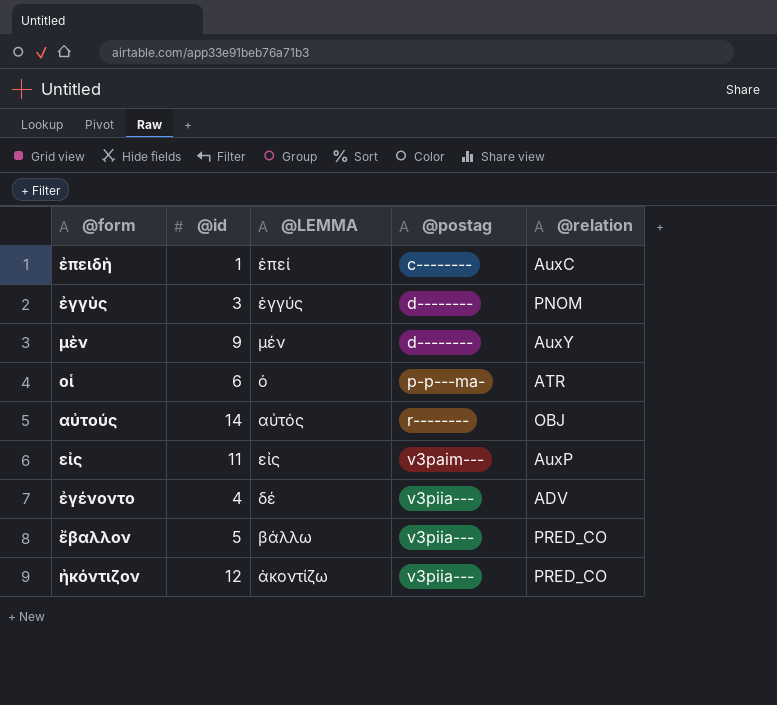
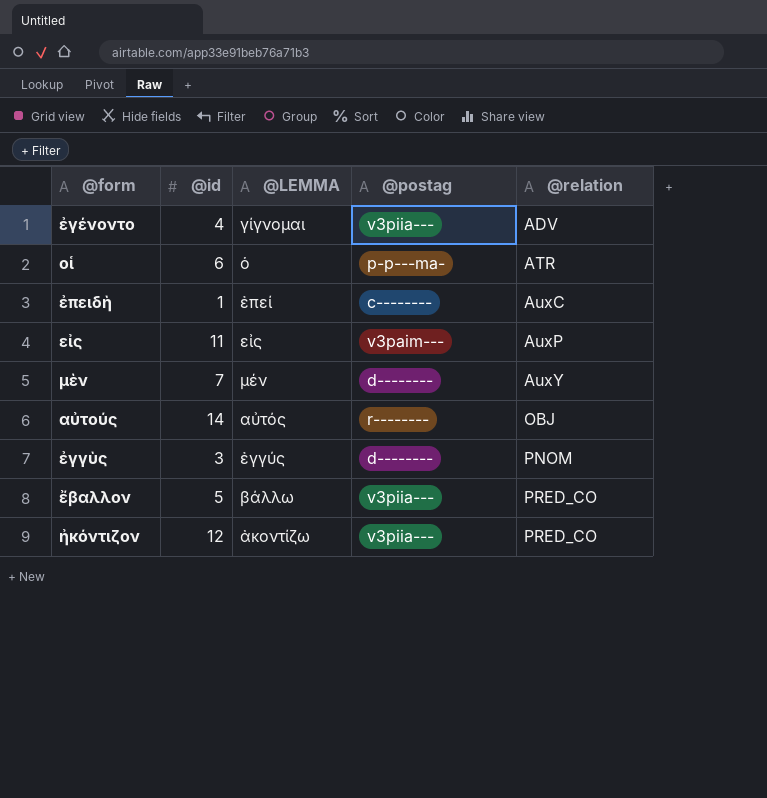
row order: @postag ascending -> @relation ascending
ἐγένοντο | @LEMMA: δέ -> γίγνομαι
μὲν | @id: 9 -> 7

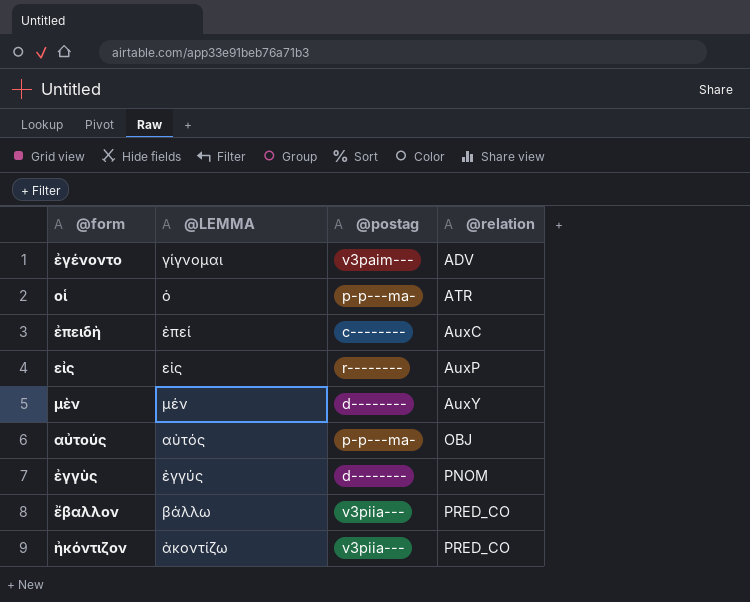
column @id | position: 2 -> none
ἐγένοντο | @postag: v3piia--- -> v3paim---
εἰς | @postag: v3paim--- -> r--------
αὐτούς | @postag: r-------- -> p-p---ma-

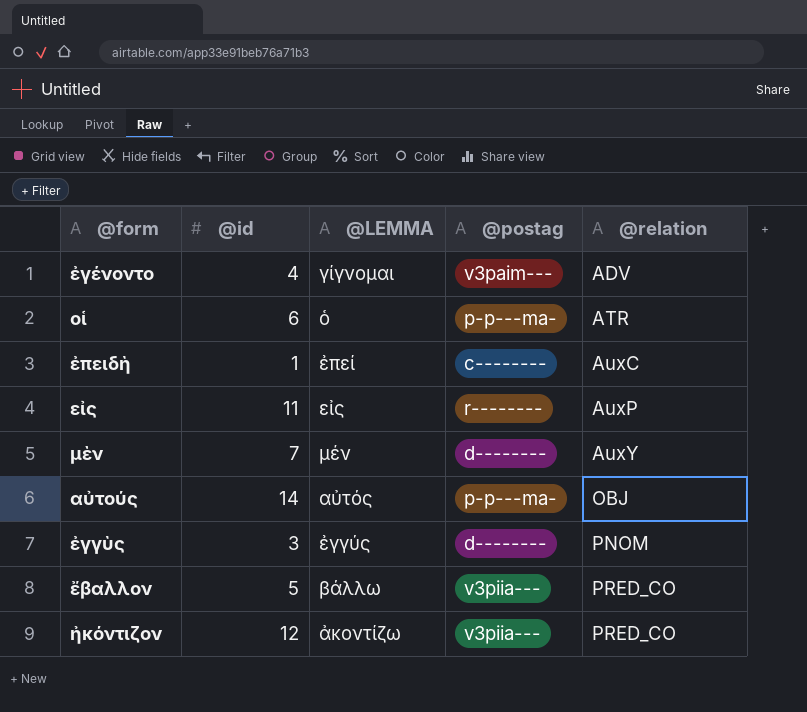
column @id | position: none -> 2

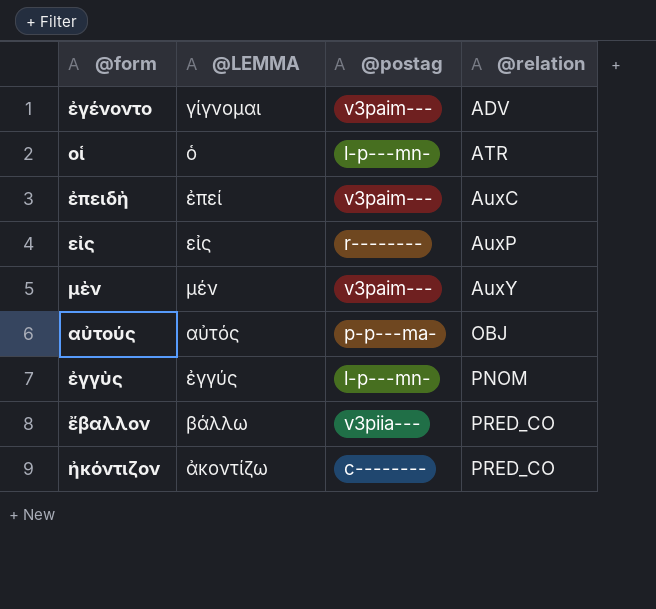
column @id | position: 2 -> none
οἱ | @postag: p-p---ma- -> l-p---mn-
ἐπειδὴ | @postag: c-------- -> v3paim---
μὲν | @postag: d-------- -> v3paim---
ἐγγὺς | @postag: d-------- -> l-p---mn-
ἠκόντιζον | @postag: v3piia--- -> c--------

